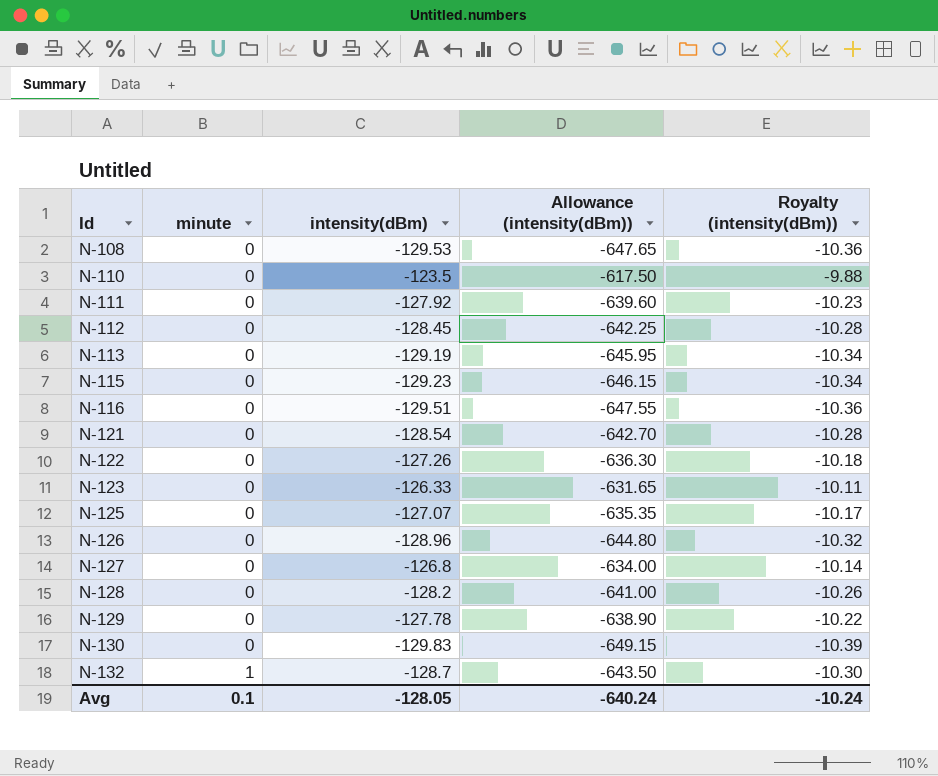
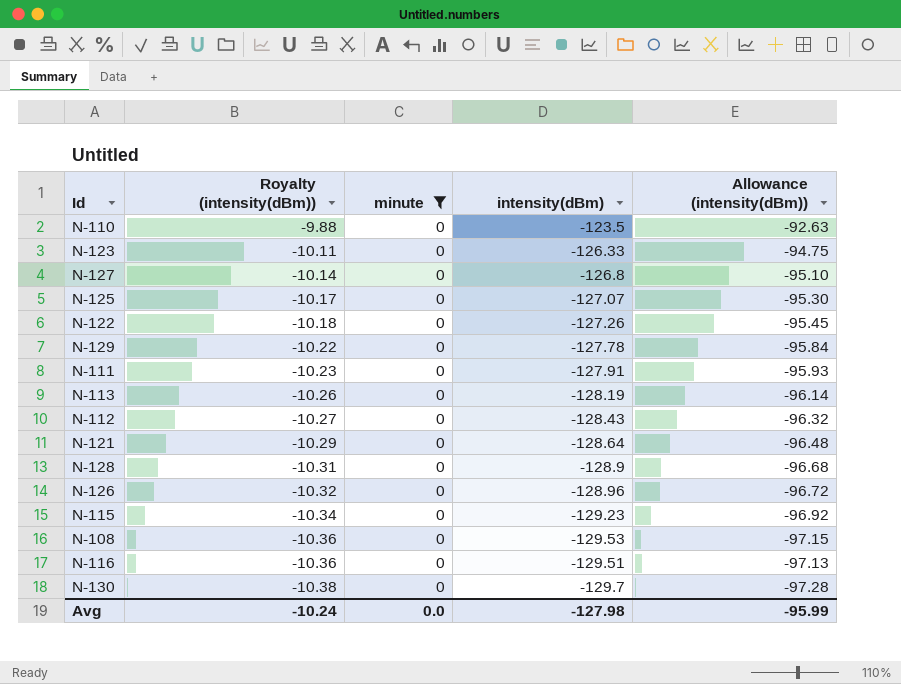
filter: none -> minute = 0
row order: Id ascending -> Royalty (intensity(dBm)) descending
column Royalty (intensity(dBm)) | position: 5 -> 2
column Allowance (intensity(dBm)) | formula: [intensity(dBm)] * 5 -> [intensity(dBm)] * 0.75
N-111 | intensity(dBm): -127.92 -> -127.91
N-113 | Royalty (intensity(dBm)): -10.34 -> -10.26
N-113 | intensity(dBm): -129.19 -> -128.19
N-112 | Royalty (intensity(dBm)): -10.28 -> -10.27
N-112 | intensity(dBm): -128.45 -> -128.43
N-121 | Royalty (intensity(dBm)): -10.28 -> -10.29
N-121 | intensity(dBm): -128.54 -> -128.64
N-128 | Royalty (intensity(dBm)): -10.26 -> -10.31
N-128 | intensity(dBm): -128.2 -> -128.9
N-130 | Royalty (intensity(dBm)): -10.39 -> -10.38
N-130 | intensity(dBm): -129.83 -> -129.7
Avg | minute: 0.1 -> 0.0
Avg | intensity(dBm): -128.05 -> -127.98
Avg | Allowance (intensity(dBm)): -640.24 -> -95.99

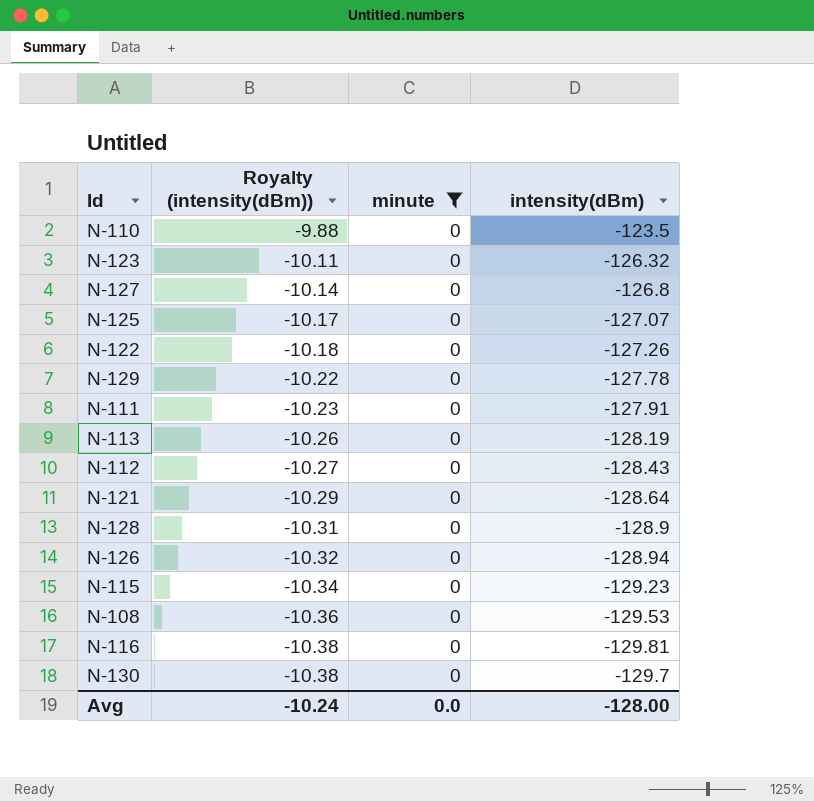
column Allowance (intensity(dBm)) | formula: [intensity(dBm)] * 0.75 -> none
N-123 | intensity(dBm): -126.33 -> -126.32
N-126 | intensity(dBm): -128.96 -> -128.94
N-116 | Royalty (intensity(dBm)): -10.36 -> -10.38
N-116 | intensity(dBm): -129.51 -> -129.81
Avg | intensity(dBm): -127.98 -> -128.00

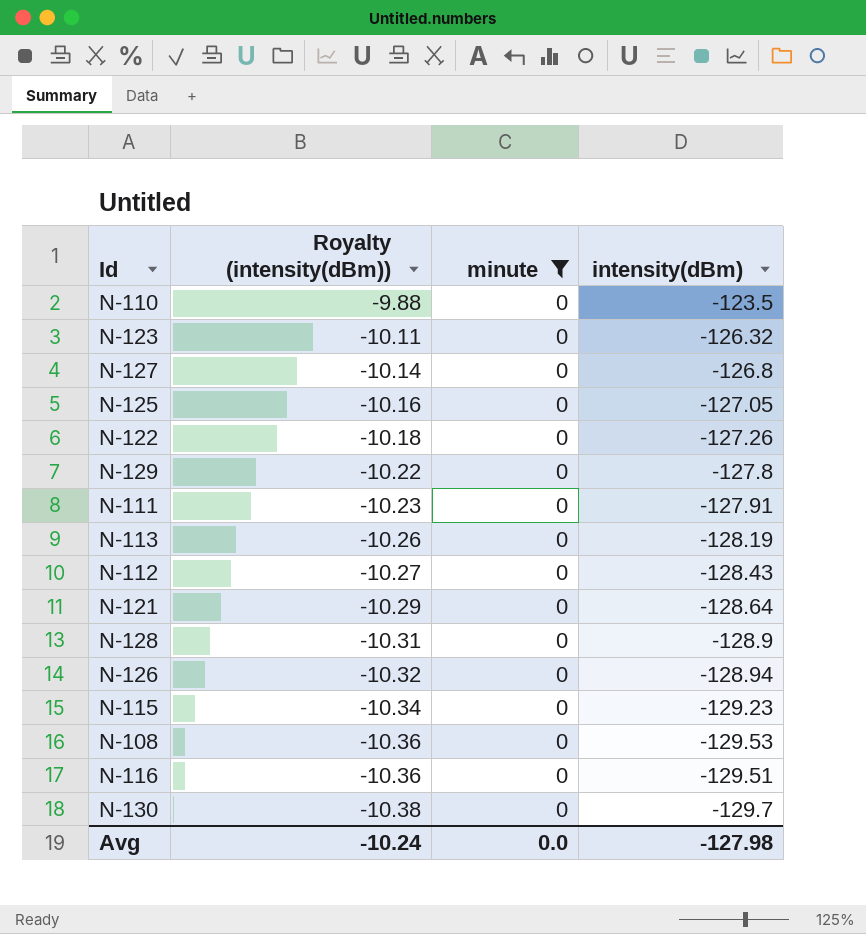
N-125 | Royalty (intensity(dBm)): -10.17 -> -10.16
N-125 | intensity(dBm): -127.07 -> -127.05
N-129 | intensity(dBm): -127.78 -> -127.8
N-116 | Royalty (intensity(dBm)): -10.38 -> -10.36
N-116 | intensity(dBm): -129.81 -> -129.51
Avg | intensity(dBm): -128.00 -> -127.98

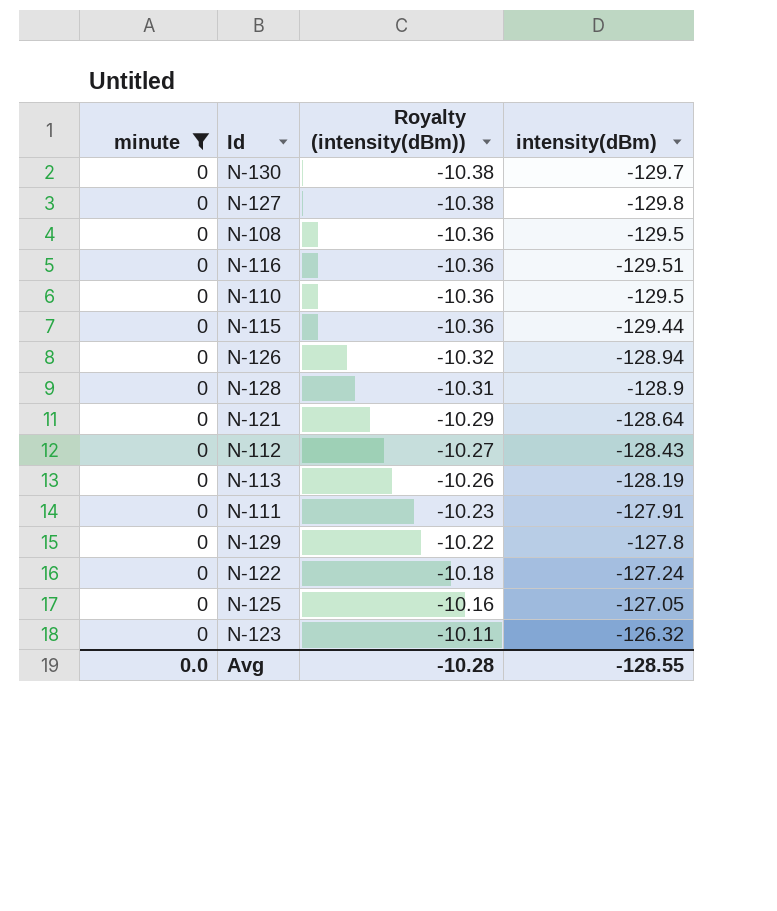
row order: Royalty (intensity(dBm)) descending -> Royalty (intensity(dBm)) ascending
column minute | position: 3 -> 1
N-127 | Royalty (intensity(dBm)): -10.14 -> -10.38
N-127 | intensity(dBm): -126.8 -> -129.8
N-108 | intensity(dBm): -129.53 -> -129.5
N-110 | Royalty (intensity(dBm)): -9.88 -> -10.36
N-110 | intensity(dBm): -123.5 -> -129.5
N-115 | Royalty (intensity(dBm)): -10.34 -> -10.36
N-115 | intensity(dBm): -129.23 -> -129.44
N-122 | intensity(dBm): -127.26 -> -127.24
Avg | Royalty (intensity(dBm)): -10.24 -> -10.28
Avg | intensity(dBm): -127.98 -> -128.55

